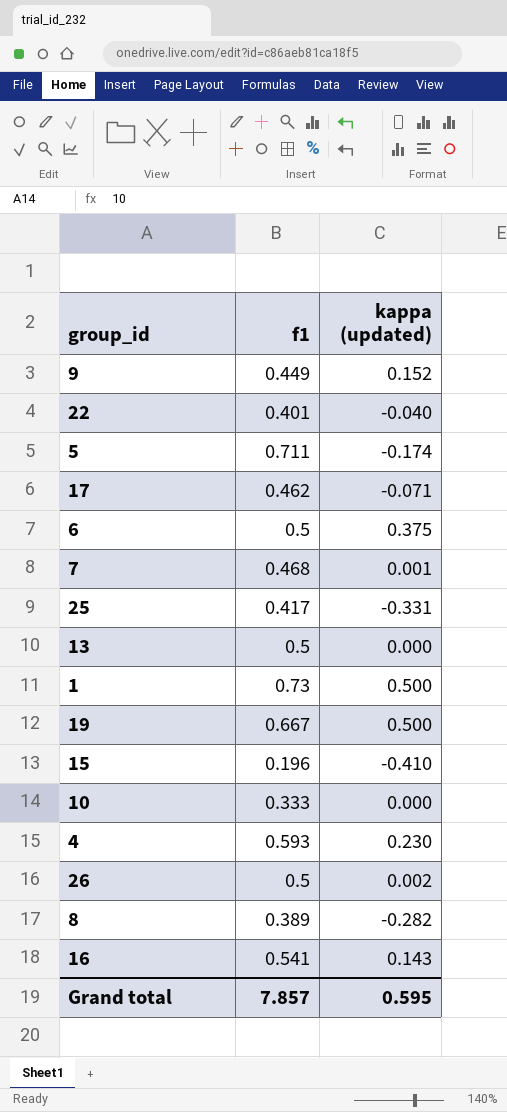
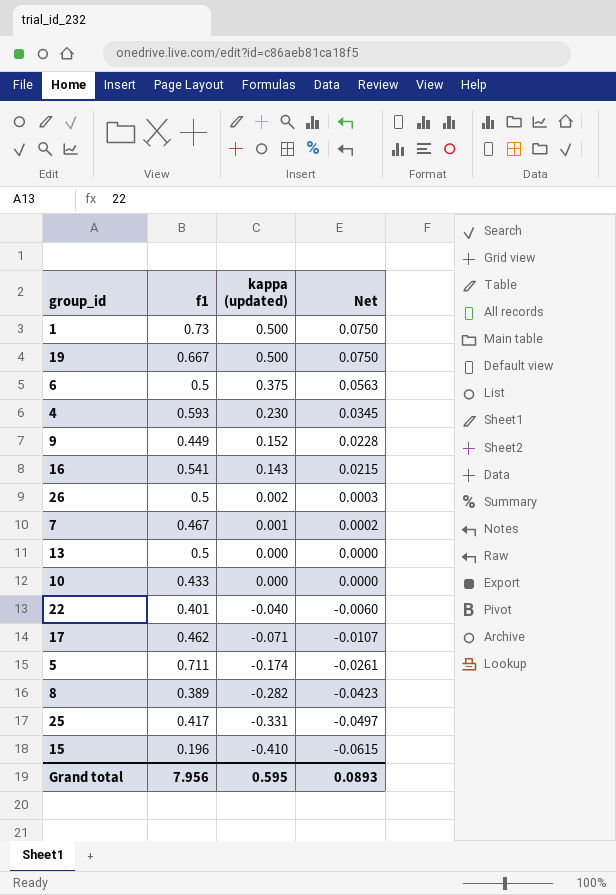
row order: none -> kappa (updated) descending
column Net | formula: none -> [kappa (updated)] * 0.15
7 | f1: 0.468 -> 0.467
10 | f1: 0.333 -> 0.433
Grand total | f1: 7.857 -> 7.956

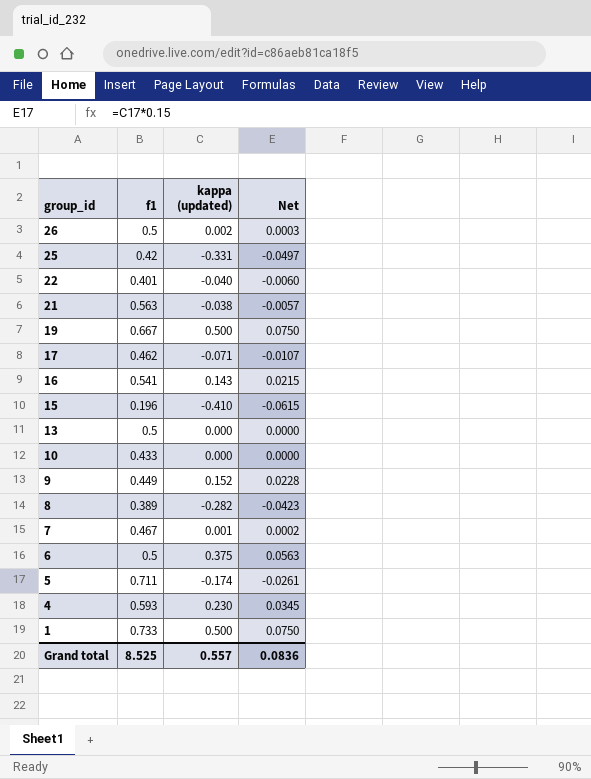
row order: kappa (updated) descending -> group_id descending
25 | f1: 0.417 -> 0.42
row 21: none -> 0.563 | -0.038 | -0.0057
1 | f1: 0.73 -> 0.733
Grand total | f1: 7.956 -> 8.525
Grand total | kappa (updated): 0.595 -> 0.557
Grand total | Net: 0.0893 -> 0.0836

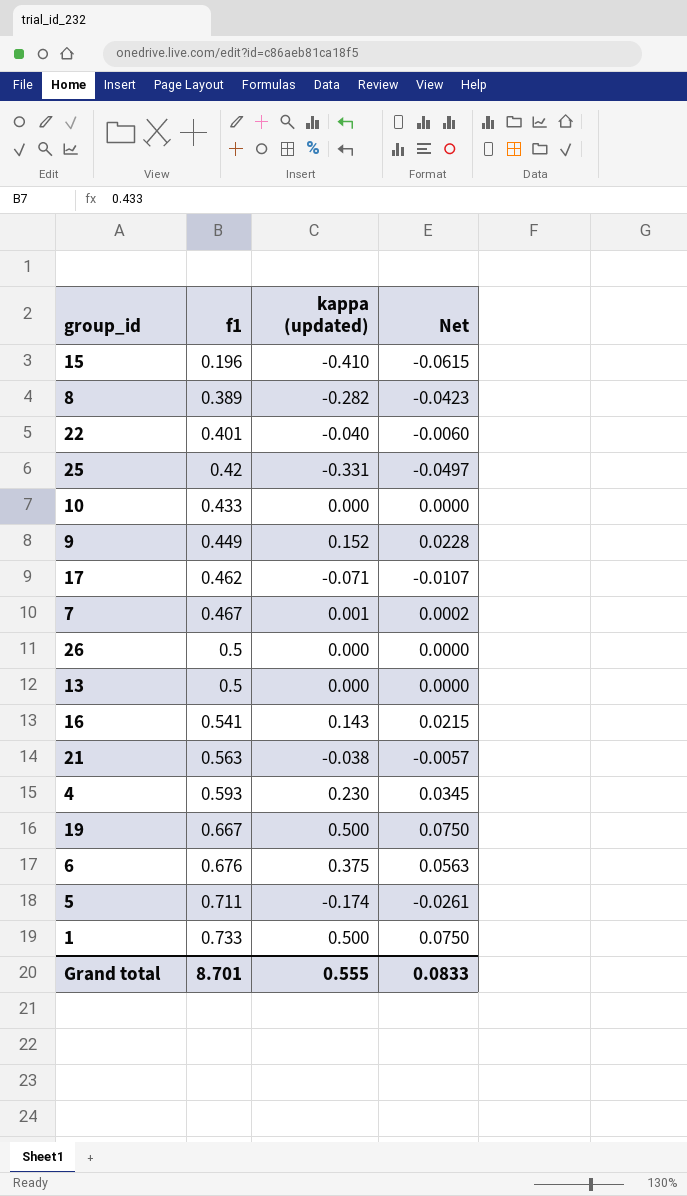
row order: group_id descending -> f1 ascending
26 | kappa (updated): 0.002 -> 0.000
26 | Net: 0.0003 -> 0.0000
6 | f1: 0.5 -> 0.676
Grand total | f1: 8.525 -> 8.701
Grand total | kappa (updated): 0.557 -> 0.555
Grand total | Net: 0.0836 -> 0.0833

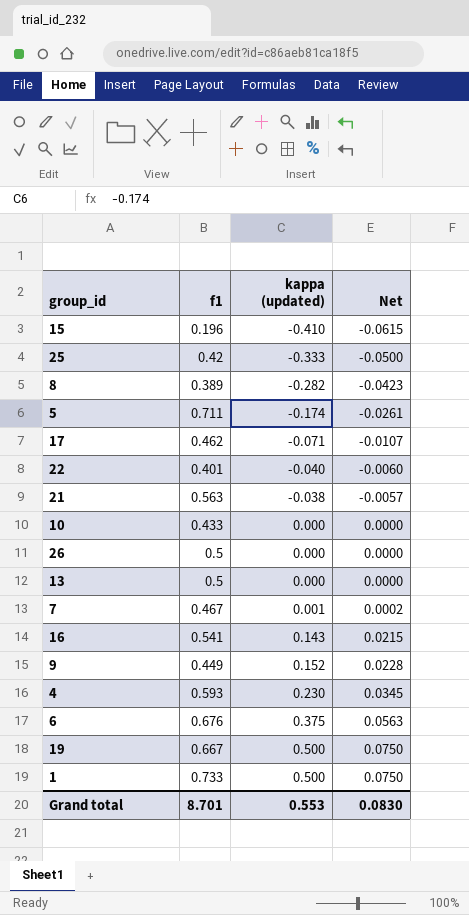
row order: f1 ascending -> kappa (updated) ascending
25 | kappa (updated): -0.331 -> -0.333
25 | Net: -0.0497 -> -0.0500
Grand total | kappa (updated): 0.555 -> 0.553
Grand total | Net: 0.0833 -> 0.0830

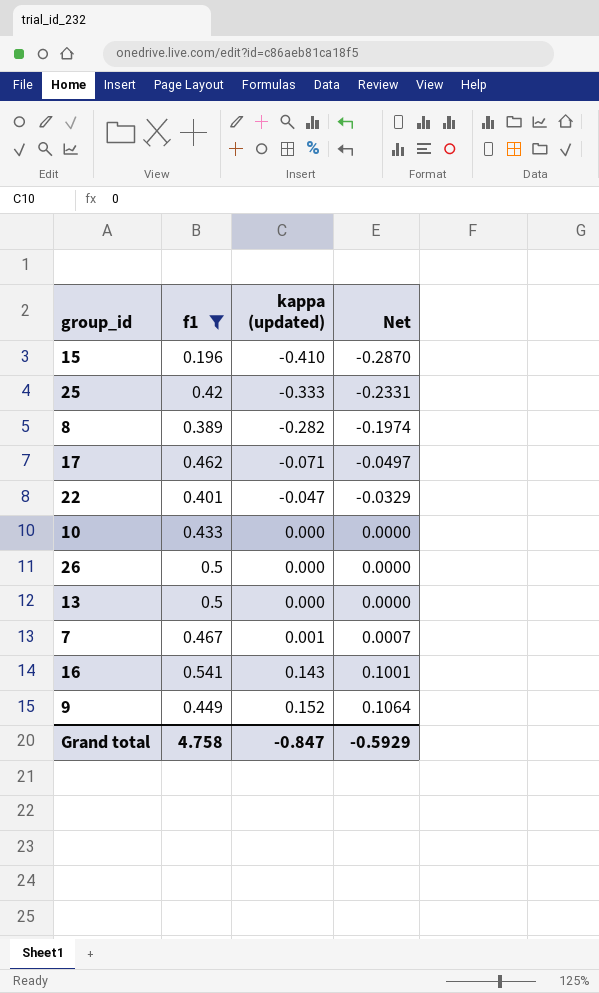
filter: none -> f1 <= 0.541
column Net | formula: [kappa (updated)] * 0.15 -> [kappa (updated)] * 0.7
22 | kappa (updated): -0.040 -> -0.047
Grand total | f1: 8.701 -> 4.758
Grand total | kappa (updated): 0.553 -> -0.847
Grand total | Net: 0.0830 -> -0.5929

